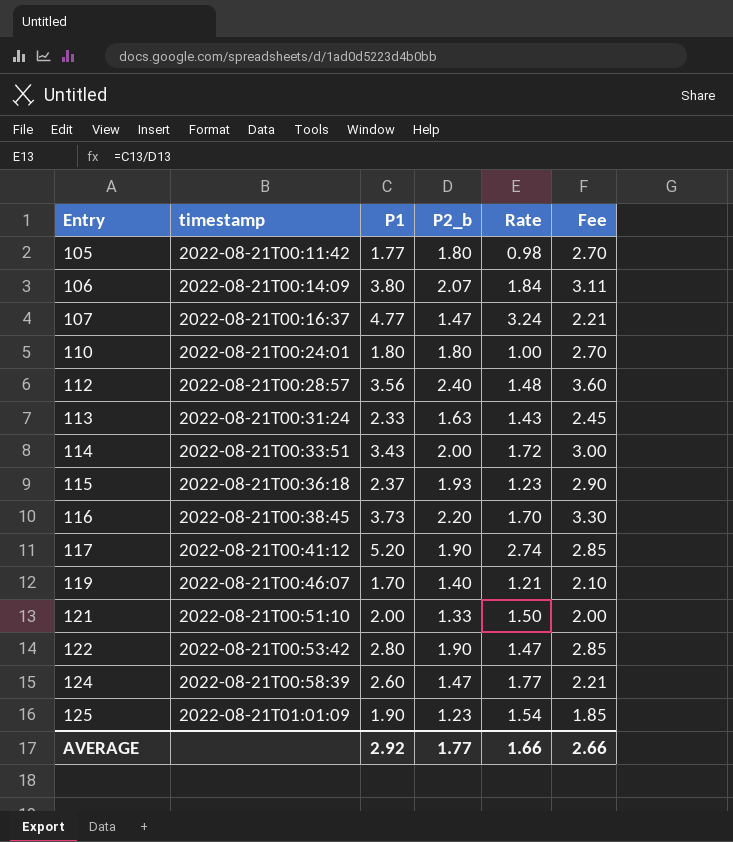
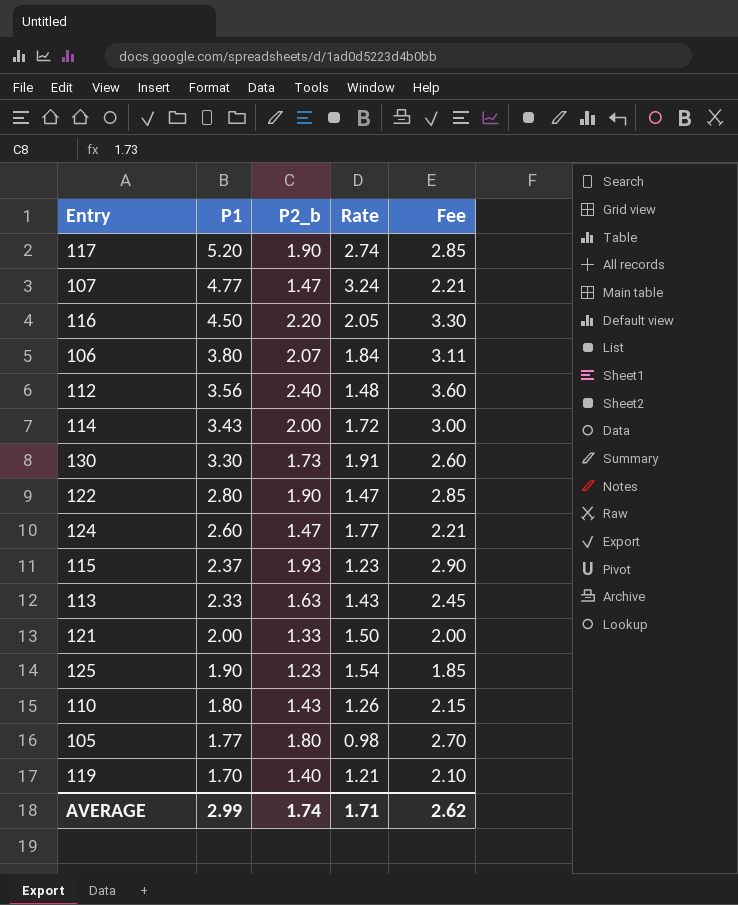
row order: Entry ascending -> P1 descending
column timestamp | position: 2 -> none
116 | P1: 3.73 -> 4.50
116 | Rate: 1.70 -> 2.05
row 130: none -> 3.30 | 1.73 | 1.91 | 2.60
110 | P2_b: 1.80 -> 1.43
110 | Rate: 1.00 -> 1.26
110 | Fee: 2.70 -> 2.15
AVERAGE | P1: 2.92 -> 2.99
AVERAGE | P2_b: 1.77 -> 1.74
AVERAGE | Rate: 1.66 -> 1.71
AVERAGE | Fee: 2.66 -> 2.62

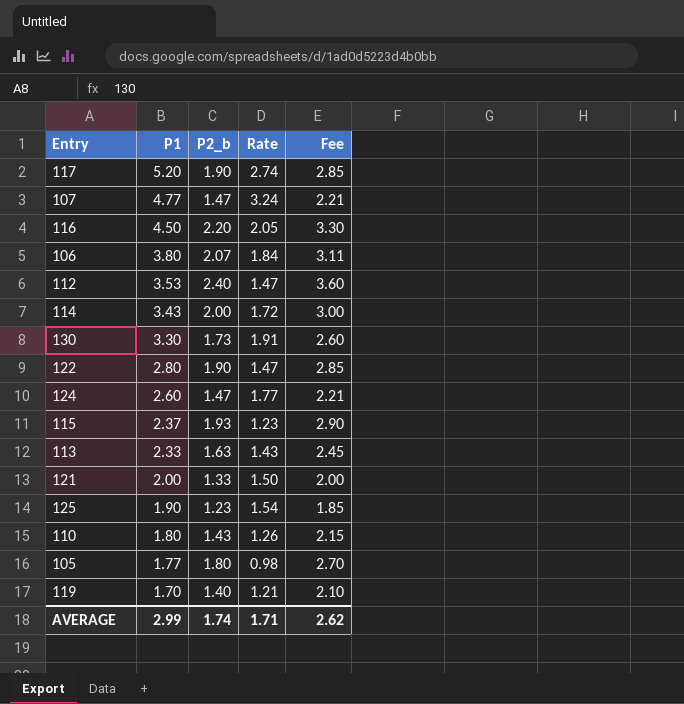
112 | P1: 3.56 -> 3.53
112 | Rate: 1.48 -> 1.47

